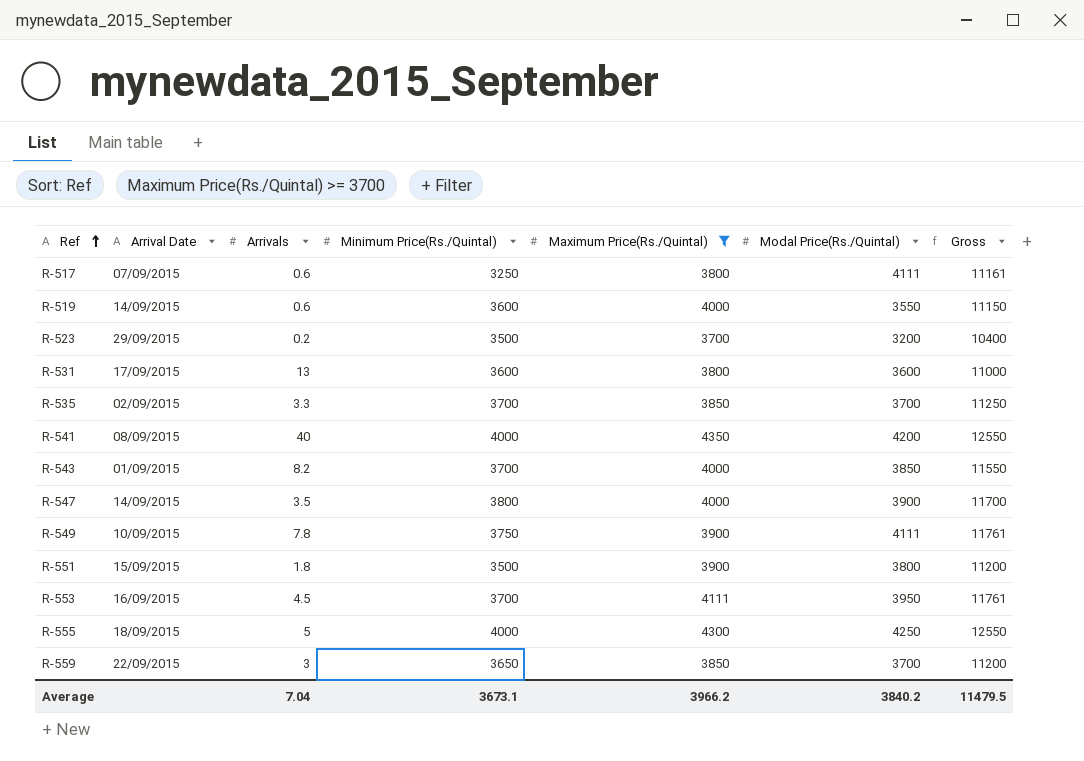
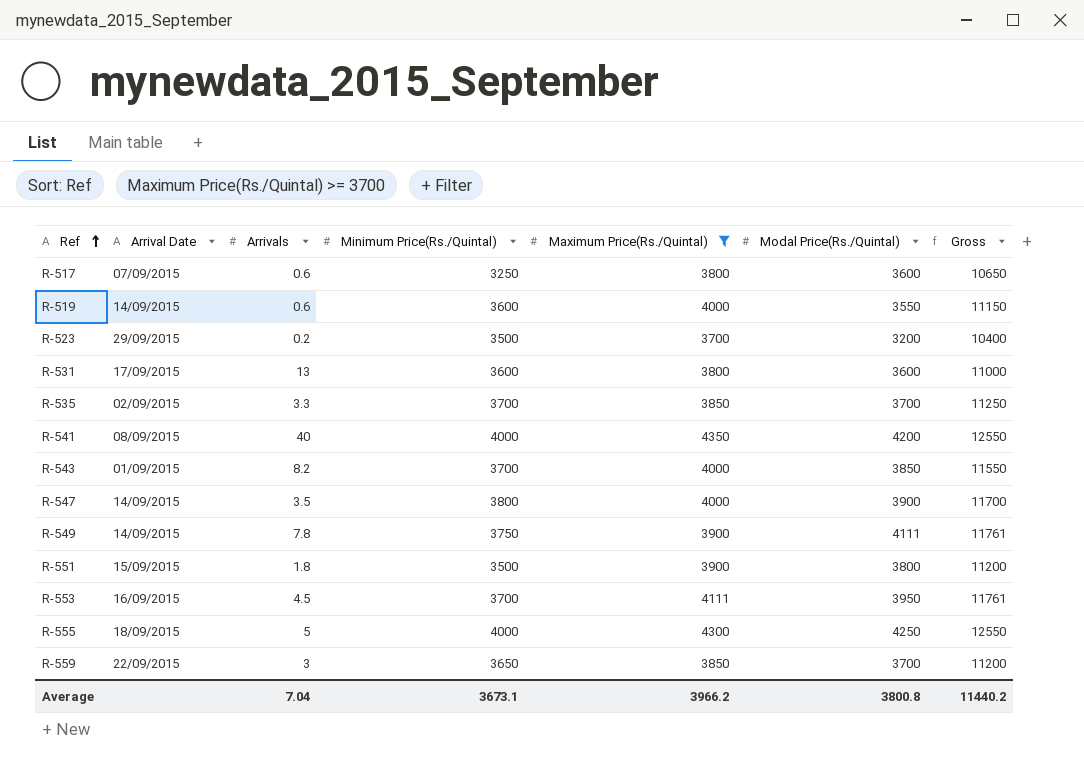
R-517 | Modal Price(Rs./Quintal): 4111 -> 3600
R-517 | Gross: 11161 -> 10650
R-549 | Arrival Date: 10/09/2015 -> 14/09/2015
Average | Modal Price(Rs./Quintal): 3840.2 -> 3800.8
Average | Gross: 11479.5 -> 11440.2

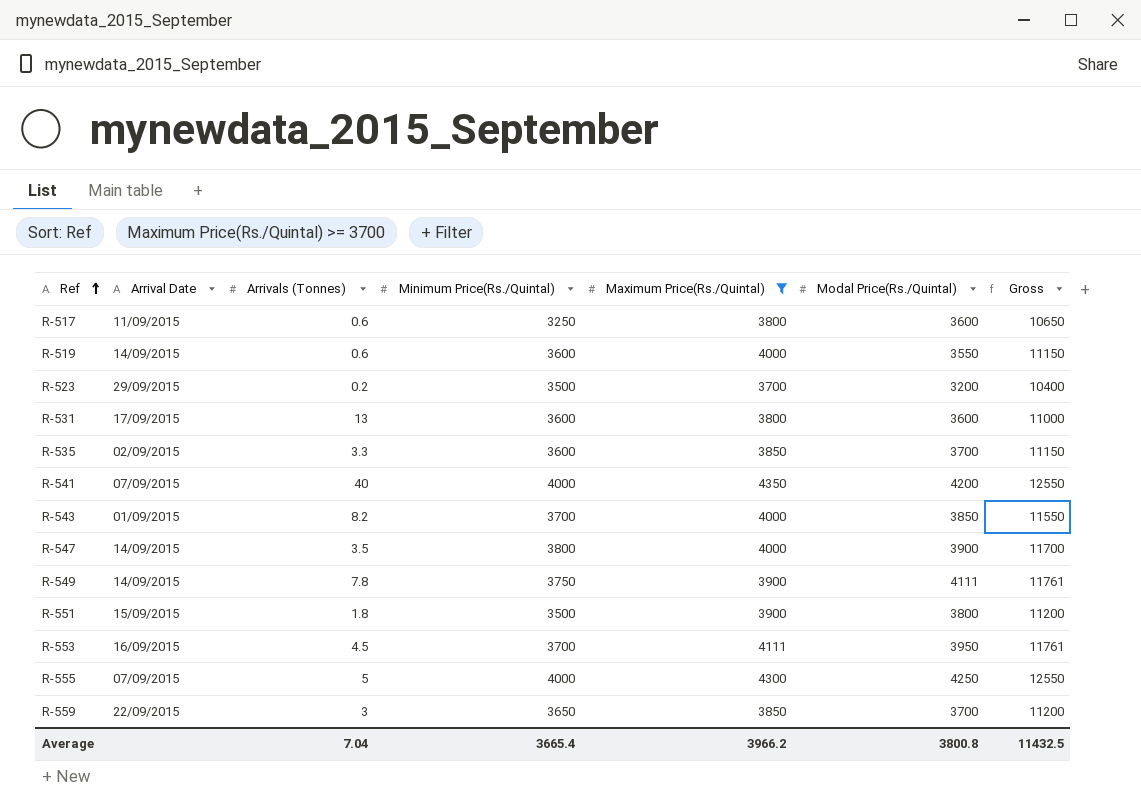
column name: Arrivals -> Arrivals (Tonnes)
R-517 | Arrival Date: 07/09/2015 -> 11/09/2015
R-535 | Minimum Price(Rs./Quintal): 3700 -> 3600
R-535 | Gross: 11250 -> 11150
R-541 | Arrival Date: 08/09/2015 -> 07/09/2015
R-555 | Arrival Date: 18/09/2015 -> 07/09/2015
Average | Minimum Price(Rs./Quintal): 3673.1 -> 3665.4
Average | Gross: 11440.2 -> 11432.5

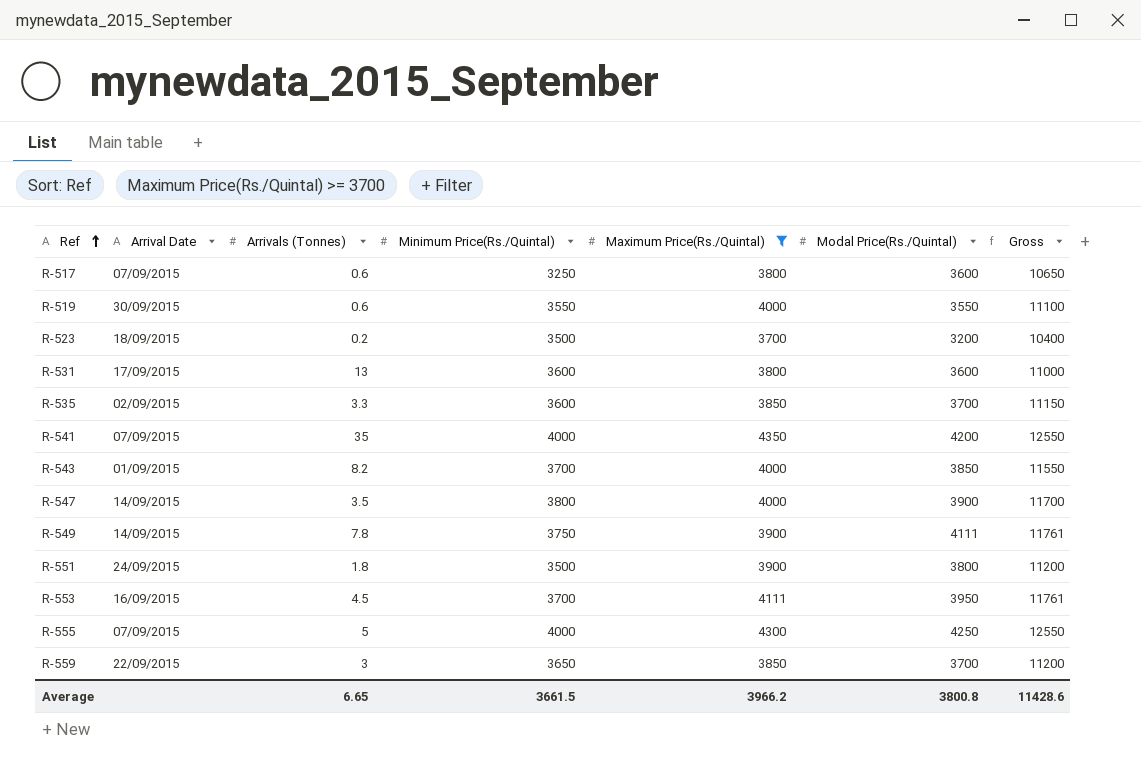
R-517 | Arrival Date: 11/09/2015 -> 07/09/2015
R-519 | Arrival Date: 14/09/2015 -> 30/09/2015
R-519 | Minimum Price(Rs./Quintal): 3600 -> 3550
R-519 | Gross: 11150 -> 11100
R-523 | Arrival Date: 29/09/2015 -> 18/09/2015
R-541 | Arrivals (Tonnes): 40 -> 35
R-551 | Arrival Date: 15/09/2015 -> 24/09/2015
Average | Arrivals (Tonnes): 7.04 -> 6.65
Average | Minimum Price(Rs./Quintal): 3665.4 -> 3661.5
Average | Gross: 11432.5 -> 11428.6

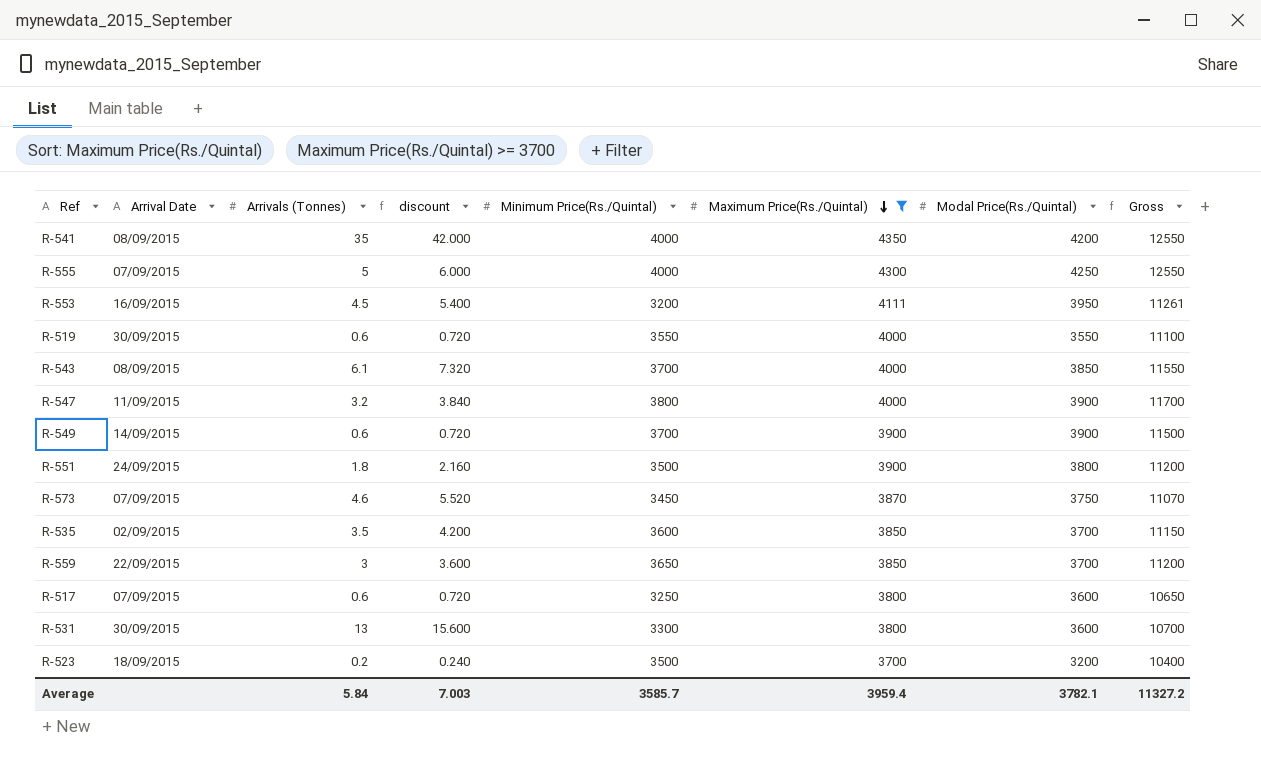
row order: Ref ascending -> Maximum Price(Rs./Quintal) descending
column discount | formula: none -> [Arrivals (Tonnes)] * 1.2
R-541 | Arrival Date: 07/09/2015 -> 08/09/2015
R-553 | Minimum Price(Rs./Quintal): 3700 -> 3200
R-553 | Gross: 11761 -> 11261
R-543 | Arrival Date: 01/09/2015 -> 08/09/2015
R-543 | Arrivals (Tonnes): 8.2 -> 6.1
R-547 | Arrival Date: 14/09/2015 -> 11/09/2015
R-547 | Arrivals (Tonnes): 3.5 -> 3.2
R-549 | Arrivals (Tonnes): 7.8 -> 0.6
R-549 | Minimum Price(Rs./Quintal): 3750 -> 3700
R-549 | Modal Price(Rs./Quintal): 4111 -> 3900
R-549 | Gross: 11761 -> 11500
row R-573: none -> 07/09/2015 | 4.6 | 5.520 | 3450 | 3870 | 3750 | 11070
R-535 | Arrivals (Tonnes): 3.3 -> 3.5
R-531 | Arrival Date: 17/09/2015 -> 30/09/2015
R-531 | Minimum Price(Rs./Quintal): 3600 -> 3300
R-531 | Gross: 11000 -> 10700
Average | Arrivals (Tonnes): 6.65 -> 5.84
Average | Minimum Price(Rs./Quintal): 3661.5 -> 3585.7
Average | Maximum Price(Rs./Quintal): 3966.2 -> 3959.4
Average | Modal Price(Rs./Quintal): 3800.8 -> 3782.1
Average | Gross: 11428.6 -> 11327.2

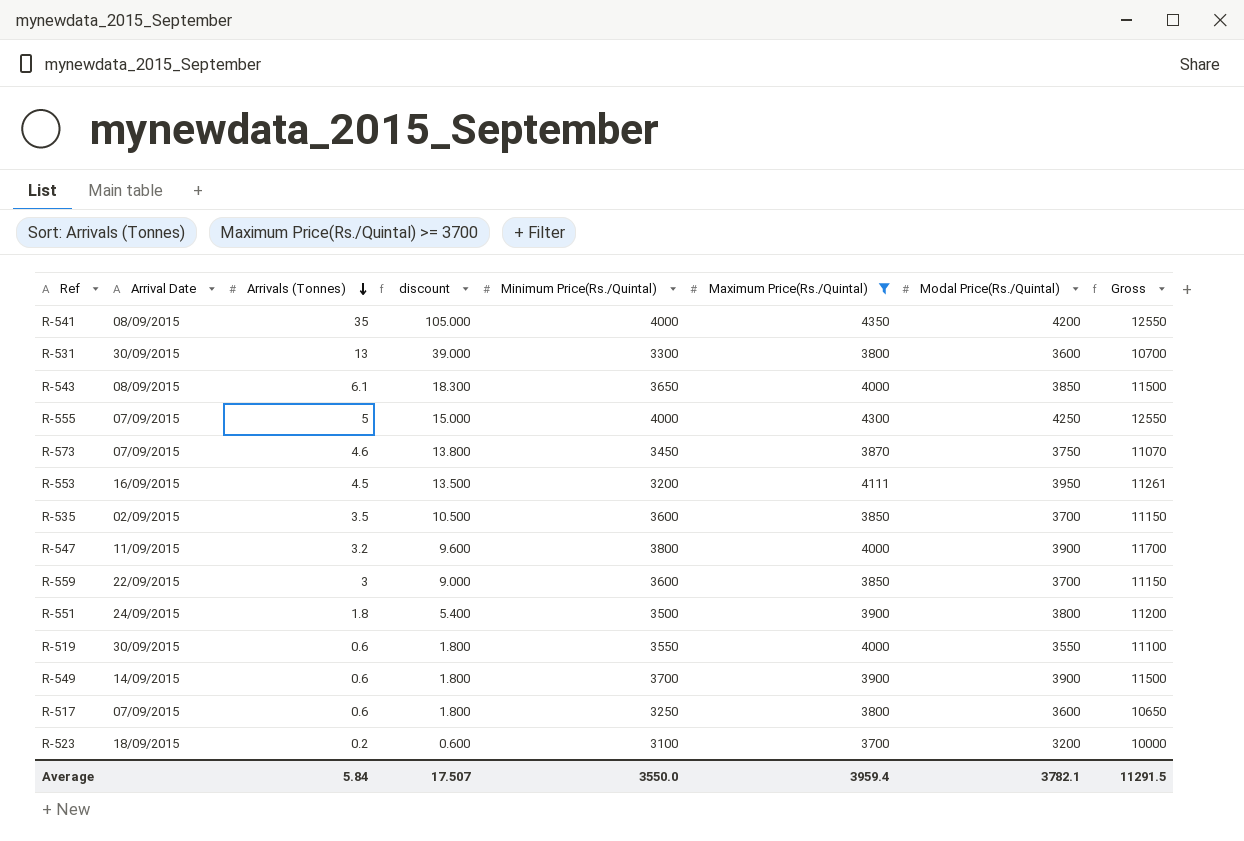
row order: Maximum Price(Rs./Quintal) descending -> Arrivals (Tonnes) descending
column discount | formula: [Arrivals (Tonnes)] * 1.2 -> [Arrivals (Tonnes)] * 3
R-543 | Minimum Price(Rs./Quintal): 3700 -> 3650
R-543 | Gross: 11550 -> 11500
R-559 | Minimum Price(Rs./Quintal): 3650 -> 3600
R-559 | Gross: 11200 -> 11150
R-523 | Minimum Price(Rs./Quintal): 3500 -> 3100
R-523 | Gross: 10400 -> 10000
Average | discount: 7.003 -> 17.507
Average | Minimum Price(Rs./Quintal): 3585.7 -> 3550.0
Average | Gross: 11327.2 -> 11291.5

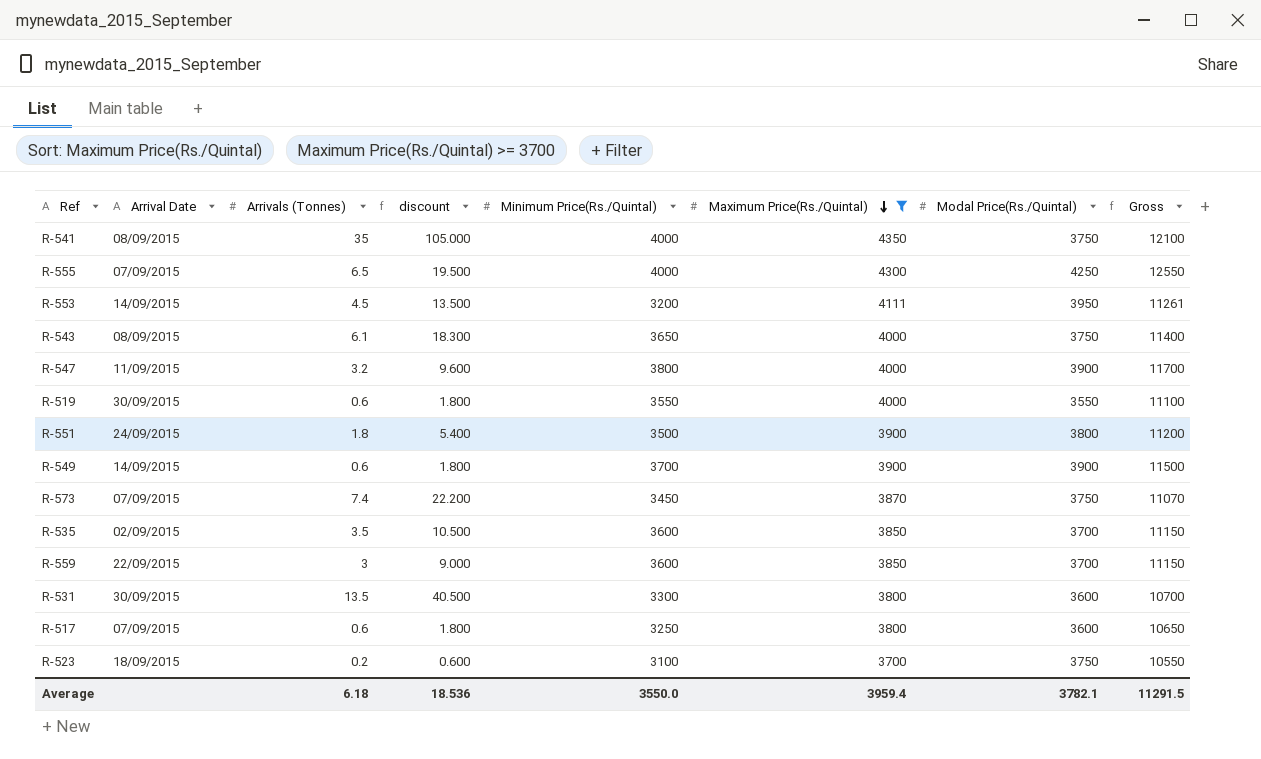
row order: Arrivals (Tonnes) descending -> Maximum Price(Rs./Quintal) descending
R-541 | Modal Price(Rs./Quintal): 4200 -> 3750
R-541 | Gross: 12550 -> 12100
R-555 | Arrivals (Tonnes): 5 -> 6.5
R-555 | discount: 15.000 -> 19.500
R-553 | Arrival Date: 16/09/2015 -> 14/09/2015
R-543 | Modal Price(Rs./Quintal): 3850 -> 3750
R-543 | Gross: 11500 -> 11400
R-573 | Arrivals (Tonnes): 4.6 -> 7.4
R-573 | discount: 13.800 -> 22.200
R-531 | Arrivals (Tonnes): 13 -> 13.5
R-531 | discount: 39.000 -> 40.500
R-523 | Modal Price(Rs./Quintal): 3200 -> 3750
R-523 | Gross: 10000 -> 10550
Average | Arrivals (Tonnes): 5.84 -> 6.18
Average | discount: 17.507 -> 18.536

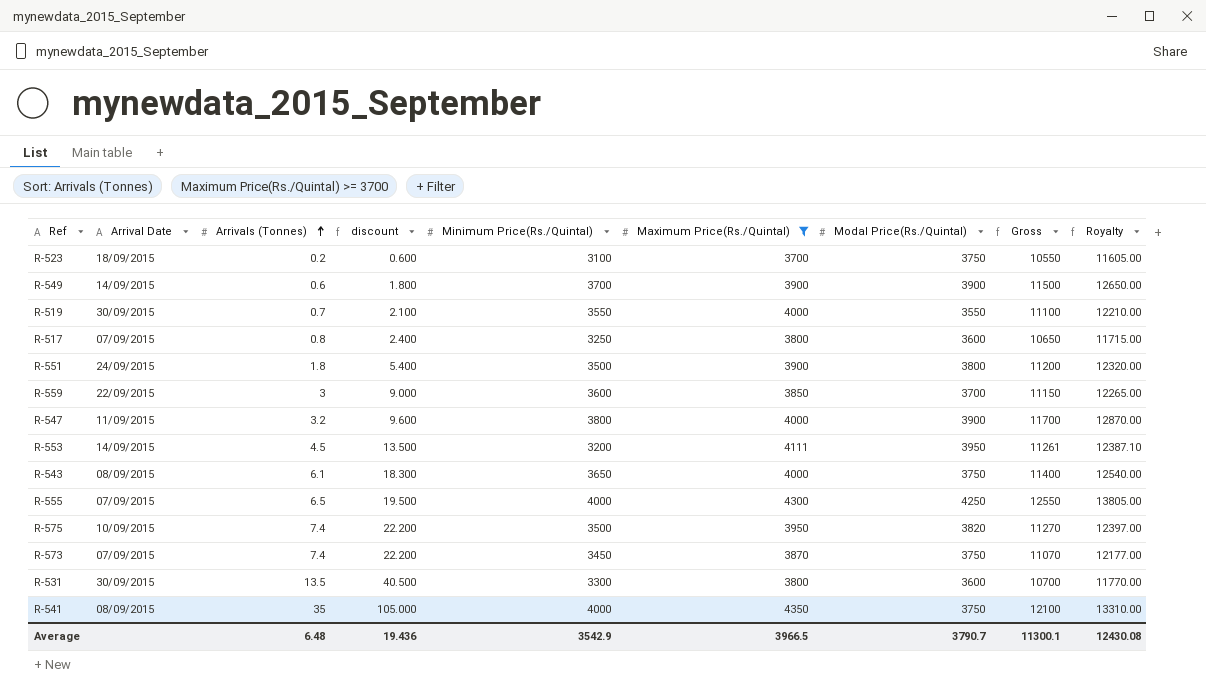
row order: Maximum Price(Rs./Quintal) descending -> Arrivals (Tonnes) ascending
column Royalty | formula: none -> [Gross] * 1.1
row R-535: 02/09/2015 | 3.5 | 10.500 | 3600 | 3850 | 3700 | 11150 -> none
R-519 | Arrivals (Tonnes): 0.6 -> 0.7
R-519 | discount: 1.800 -> 2.100
R-517 | Arrivals (Tonnes): 0.6 -> 0.8
R-517 | discount: 1.800 -> 2.400
row R-575: none -> 10/09/2015 | 7.4 | 22.200 | 3500 | 3950 | 3820 | 11270 | 12397.00
Average | Arrivals (Tonnes): 6.18 -> 6.48
Average | discount: 18.536 -> 19.436
Average | Minimum Price(Rs./Quintal): 3550.0 -> 3542.9
Average | Maximum Price(Rs./Quintal): 3959.4 -> 3966.5
Average | Modal Price(Rs./Quintal): 3782.1 -> 3790.7
Average | Gross: 11291.5 -> 11300.1

